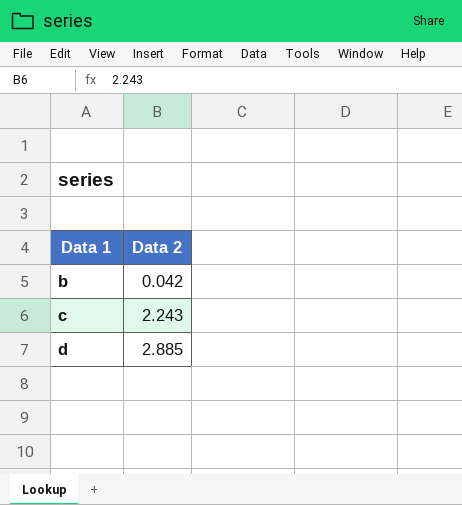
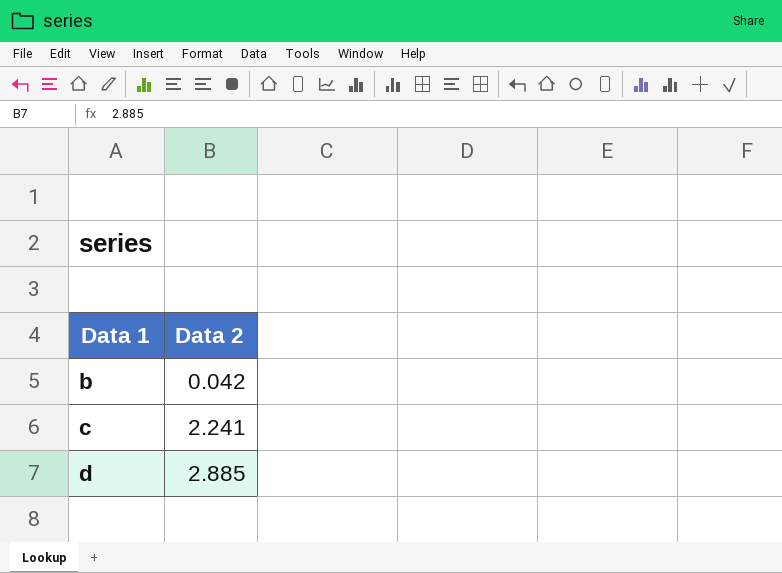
c | Data 2: 2.243 -> 2.241

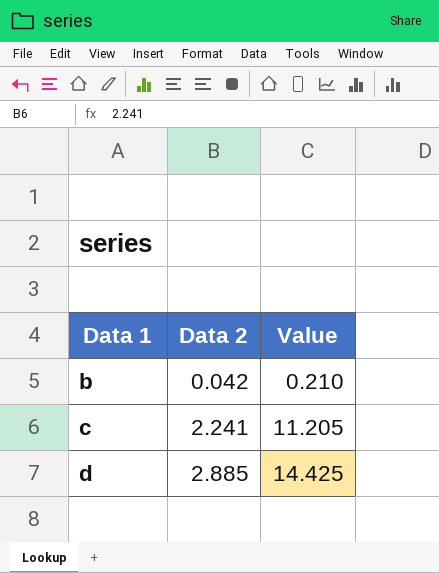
column Value | formula: none -> [Data 2] * 5

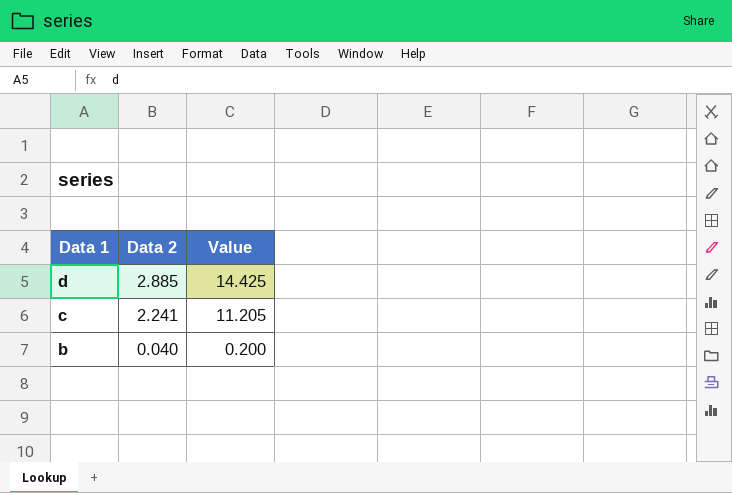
row order: Data 1 ascending -> Data 1 descending
b | Data 2: 0.042 -> 0.040
b | Value: 0.210 -> 0.200

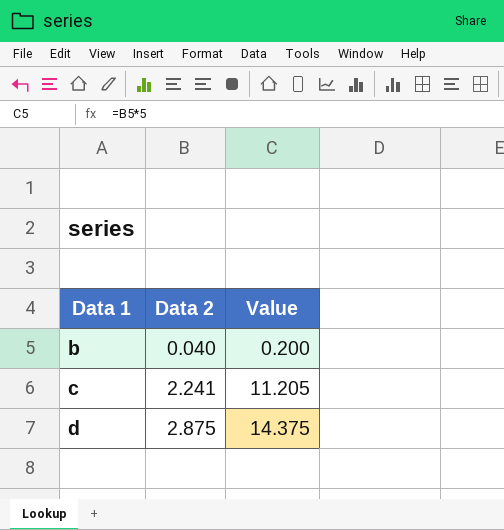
row order: Data 1 descending -> Data 1 ascending
d | Data 2: 2.885 -> 2.875
d | Value: 14.425 -> 14.375

